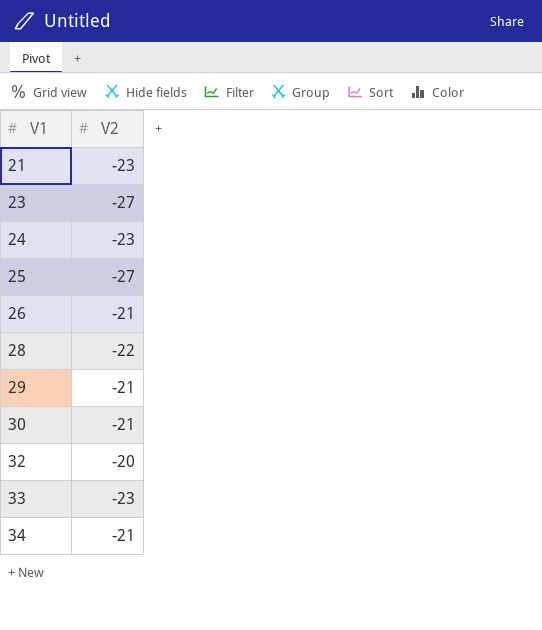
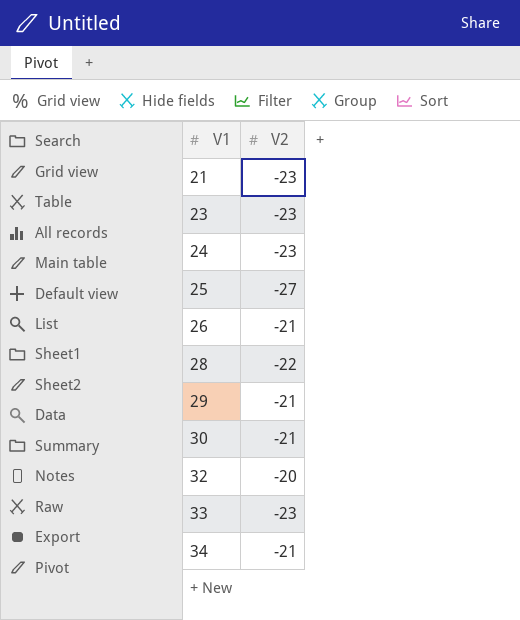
23 | V2: -27 -> -23

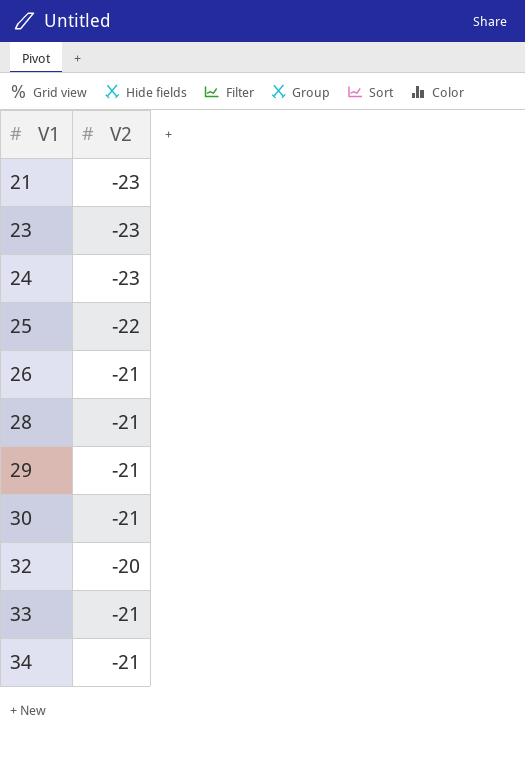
25 | V2: -27 -> -22
28 | V2: -22 -> -21
33 | V2: -23 -> -21

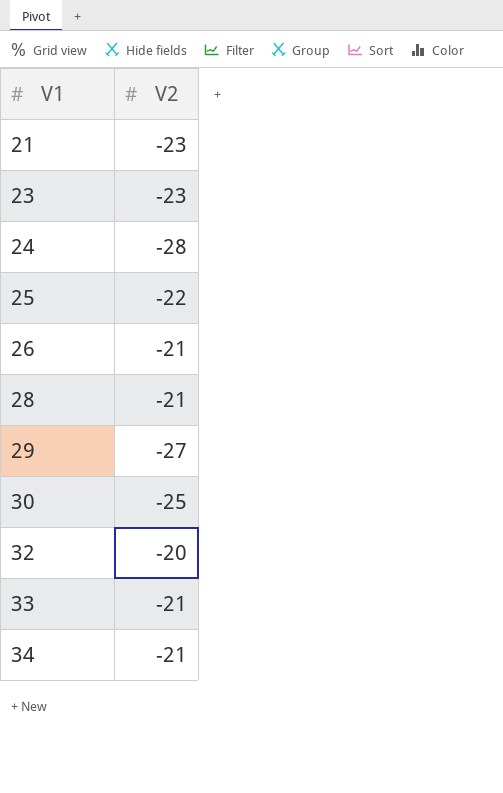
24 | V2: -23 -> -28
29 | V2: -21 -> -27
30 | V2: -21 -> -25

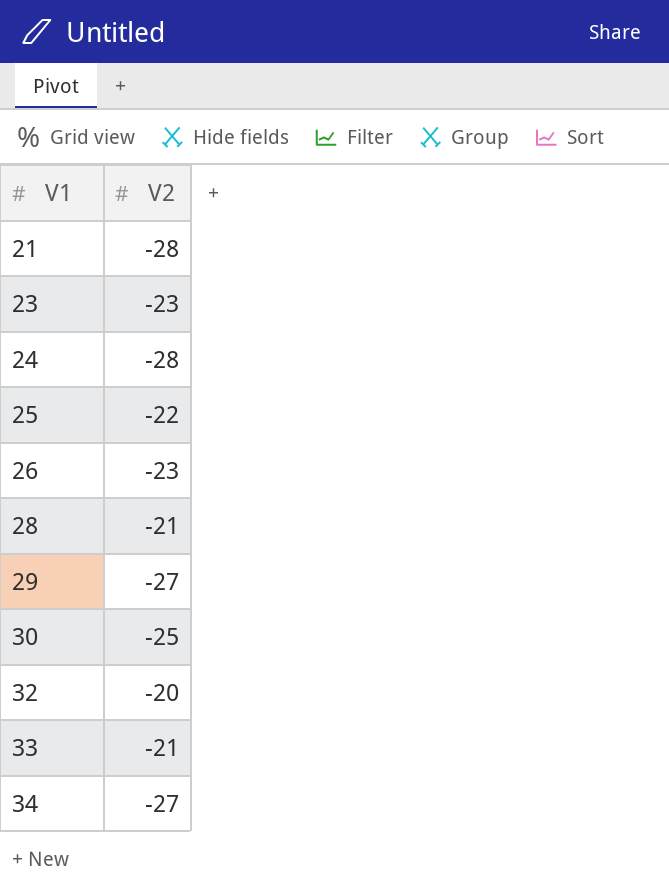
21 | V2: -23 -> -28
26 | V2: -21 -> -23
34 | V2: -21 -> -27

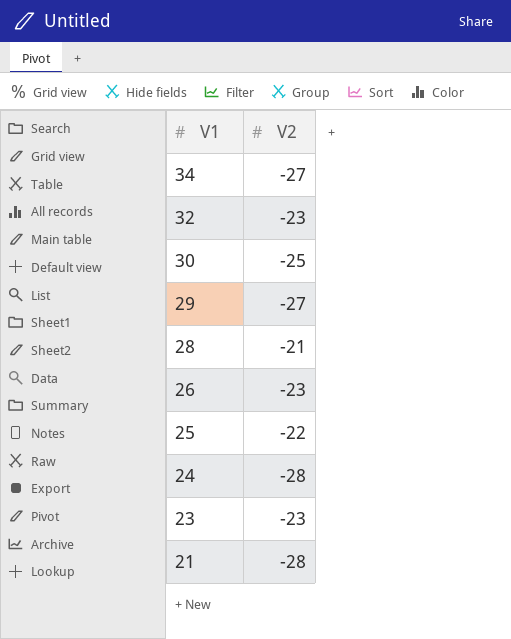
row order: V1 ascending -> V1 descending
row 33: -21 -> none
32 | V2: -20 -> -23

